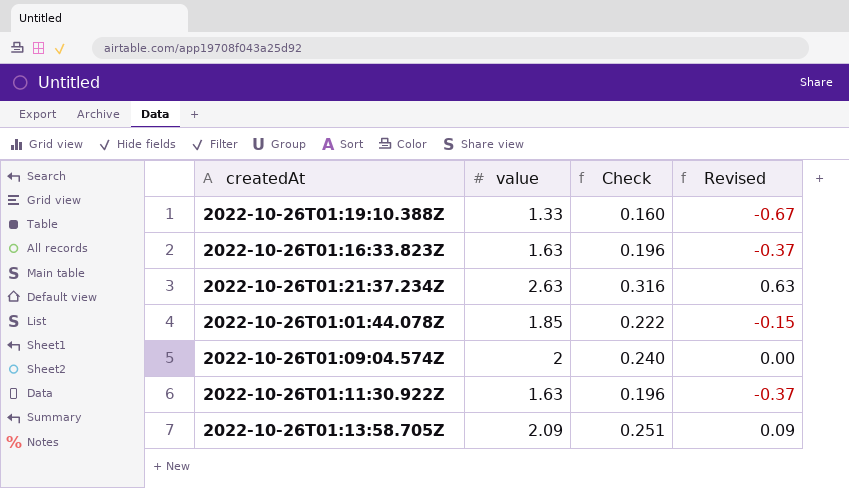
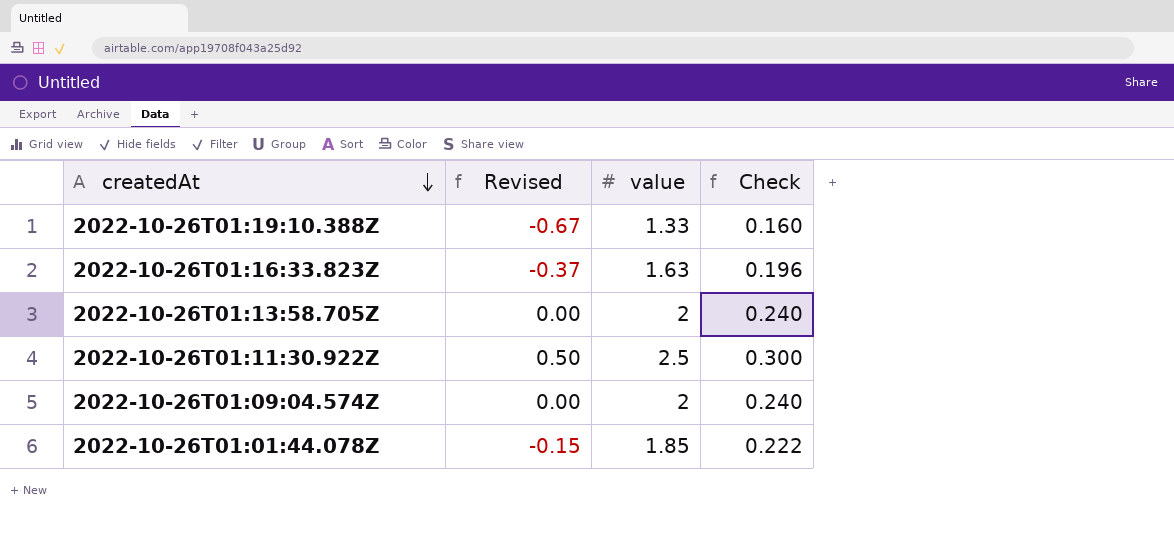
row order: none -> createdAt descending
column Revised | position: 4 -> 2
row 2022-10-26T01:21:37.234Z: 2.63 | 0.316 | 0.63 -> none
2022-10-26T01:13:58.705Z | Revised: 0.09 -> 0.00
2022-10-26T01:13:58.705Z | value: 2.09 -> 2
2022-10-26T01:13:58.705Z | Check: 0.251 -> 0.240
2022-10-26T01:11:30.922Z | Revised: -0.37 -> 0.50
2022-10-26T01:11:30.922Z | value: 1.63 -> 2.5
2022-10-26T01:11:30.922Z | Check: 0.196 -> 0.300

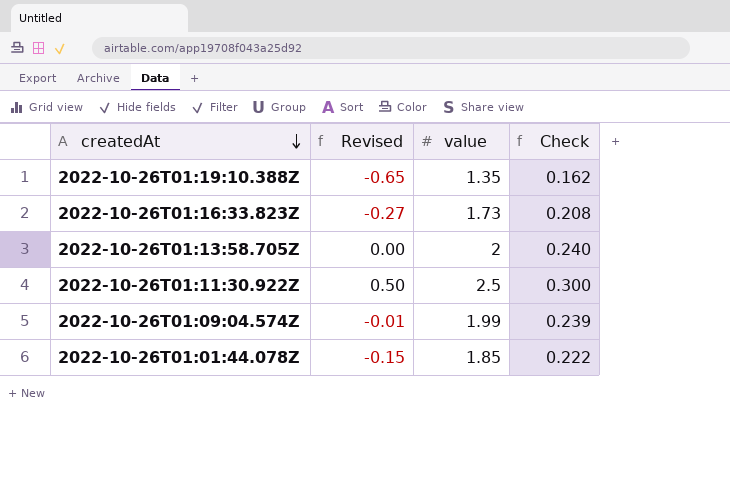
2022-10-26T01:19:10.388Z | Revised: -0.67 -> -0.65
2022-10-26T01:19:10.388Z | value: 1.33 -> 1.35
2022-10-26T01:19:10.388Z | Check: 0.160 -> 0.162
2022-10-26T01:16:33.823Z | Revised: -0.37 -> -0.27
2022-10-26T01:16:33.823Z | value: 1.63 -> 1.73
2022-10-26T01:16:33.823Z | Check: 0.196 -> 0.208
2022-10-26T01:09:04.574Z | Revised: 0.00 -> -0.01
2022-10-26T01:09:04.574Z | value: 2 -> 1.99
2022-10-26T01:09:04.574Z | Check: 0.240 -> 0.239

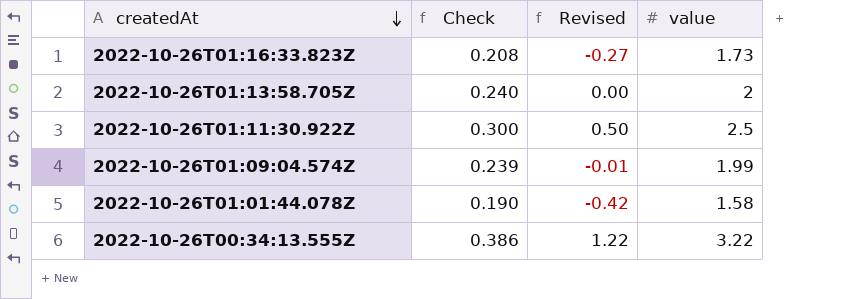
column Check | position: 4 -> 2
row 2022-10-26T01:19:10.388Z: -0.65 | 1.35 | 0.162 -> none
2022-10-26T01:01:44.078Z | Check: 0.222 -> 0.190
2022-10-26T01:01:44.078Z | Revised: -0.15 -> -0.42
2022-10-26T01:01:44.078Z | value: 1.85 -> 1.58
row 2022-10-26T00:34:13.555Z: none -> 0.386 | 1.22 | 3.22

